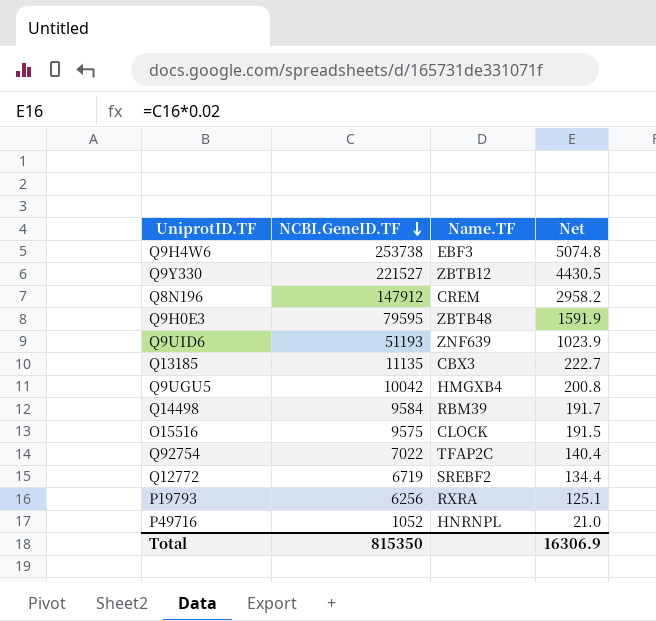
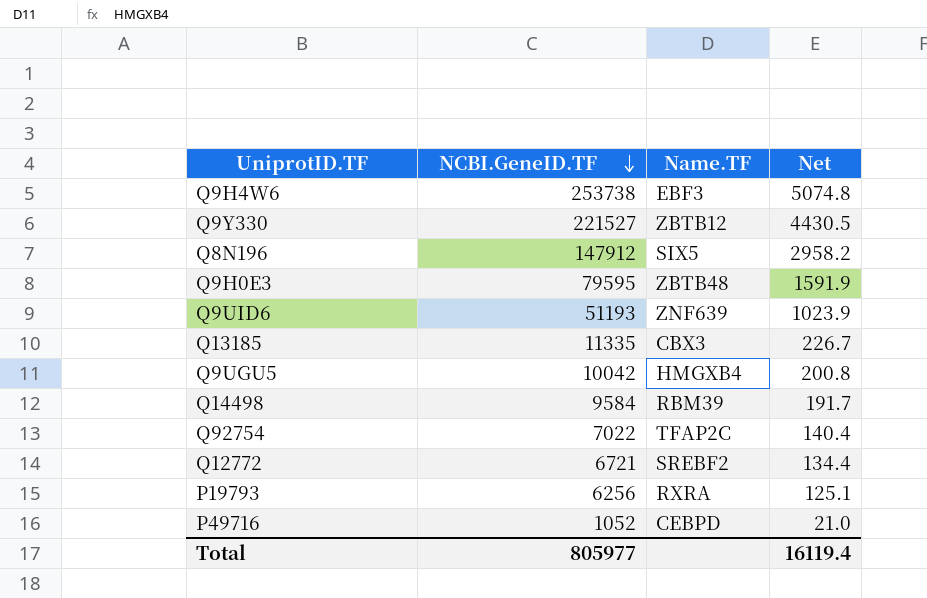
row O15516: 9575 | CLOCK | 191.5 -> none
Q8N196 | Name.TF: CREM -> SIX5
Q13185 | NCBI.GeneID.TF: 11135 -> 11335
Q13185 | Net: 222.7 -> 226.7
Q12772 | NCBI.GeneID.TF: 6719 -> 6721
P49716 | Name.TF: HNRNPL -> CEBPD
Total | NCBI.GeneID.TF: 815350 -> 805977
Total | Net: 16306.9 -> 16119.4

